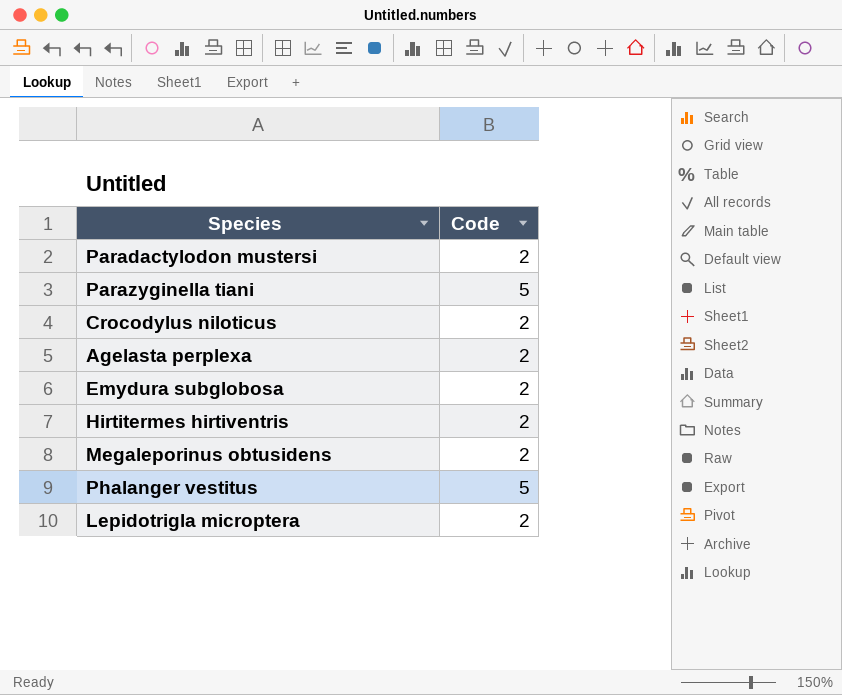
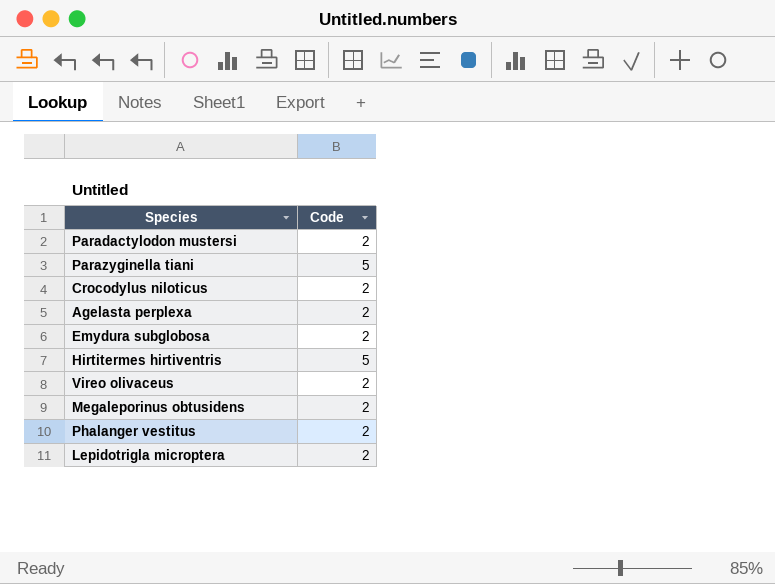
Hirtitermes hirtiventris | Code: 2 -> 5
row Vireo olivaceus: none -> 2
Phalanger vestitus | Code: 5 -> 2

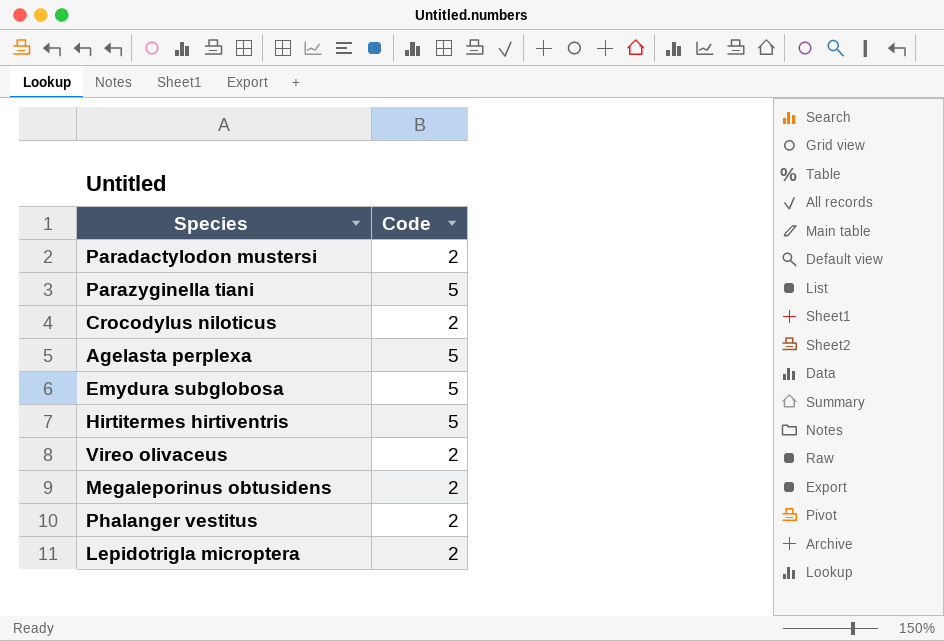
Agelasta perplexa | Code: 2 -> 5
Emydura subglobosa | Code: 2 -> 5

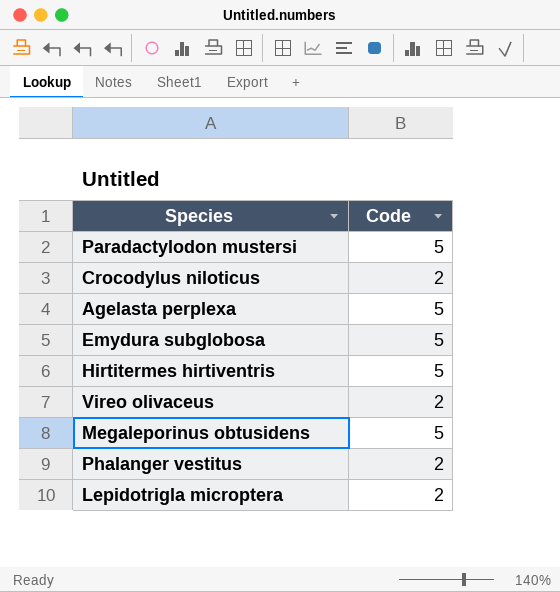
row Parazyginella tiani: 5 -> none
Paradactylodon mustersi | Code: 2 -> 5
Megaleporinus obtusidens | Code: 2 -> 5

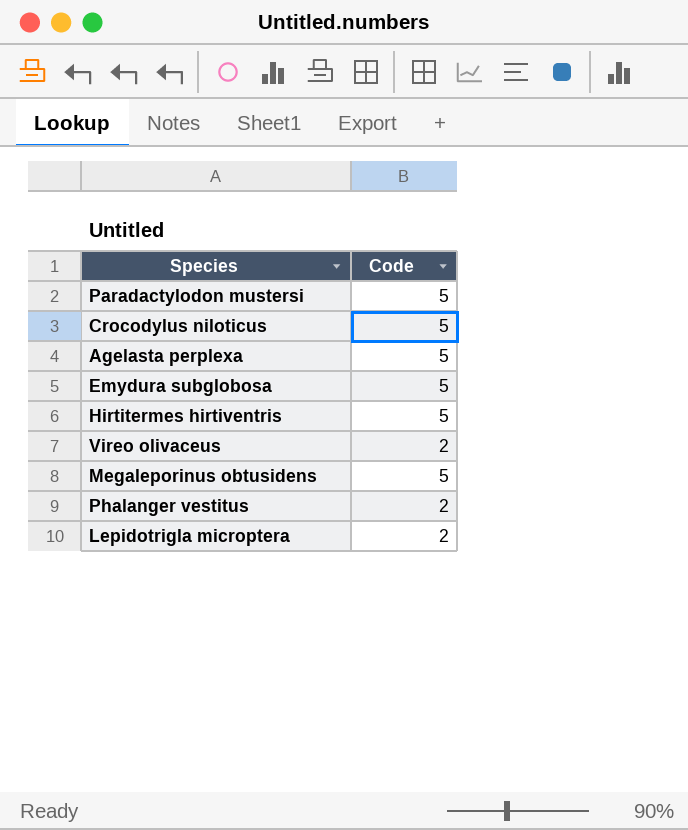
Crocodylus niloticus | Code: 2 -> 5

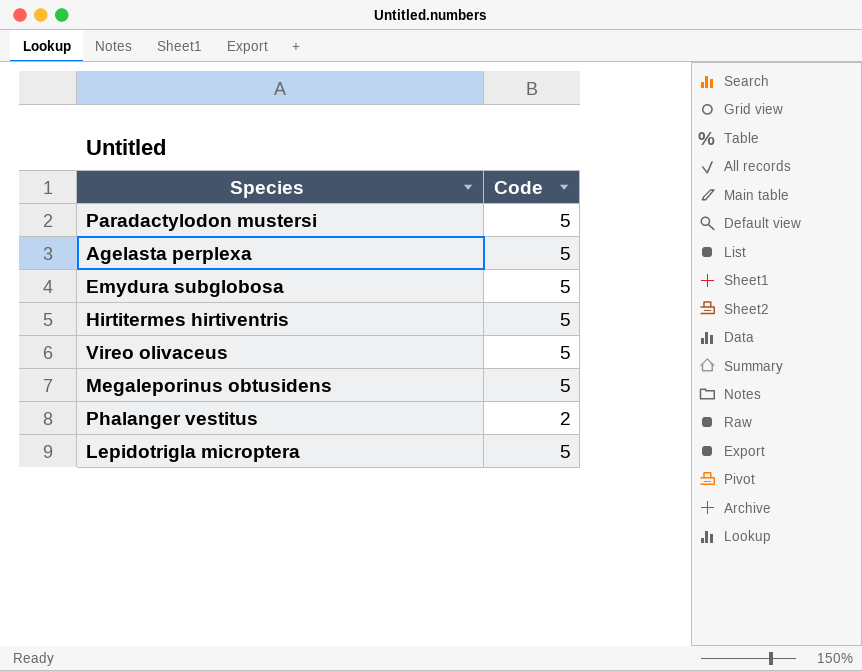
row Crocodylus niloticus: 5 -> none
Vireo olivaceus | Code: 2 -> 5
Lepidotrigla microptera | Code: 2 -> 5

